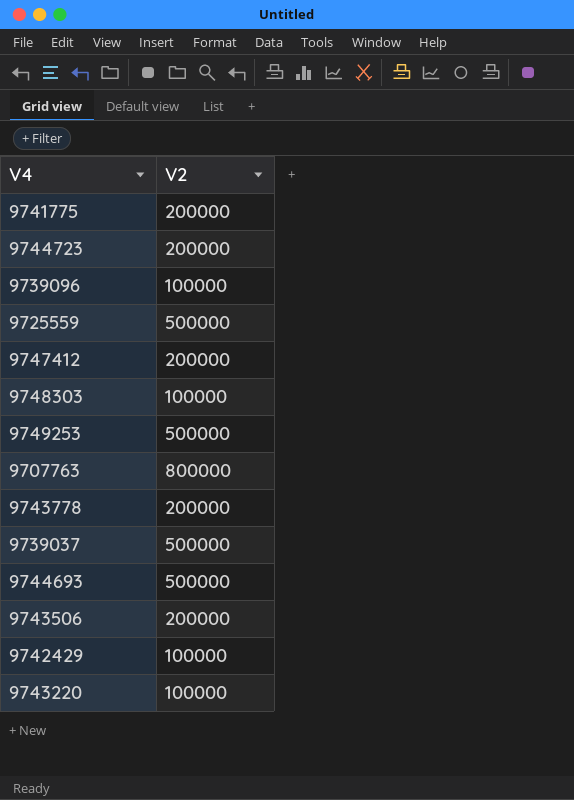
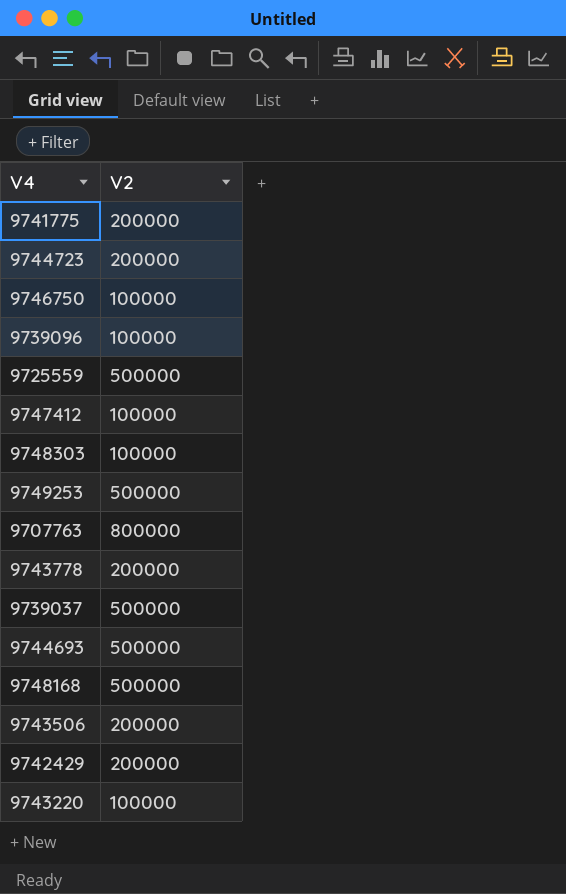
row 9746750: none -> 100000
9747412 | V2: 200000 -> 100000
row 9748168: none -> 500000
9742429 | V2: 100000 -> 200000

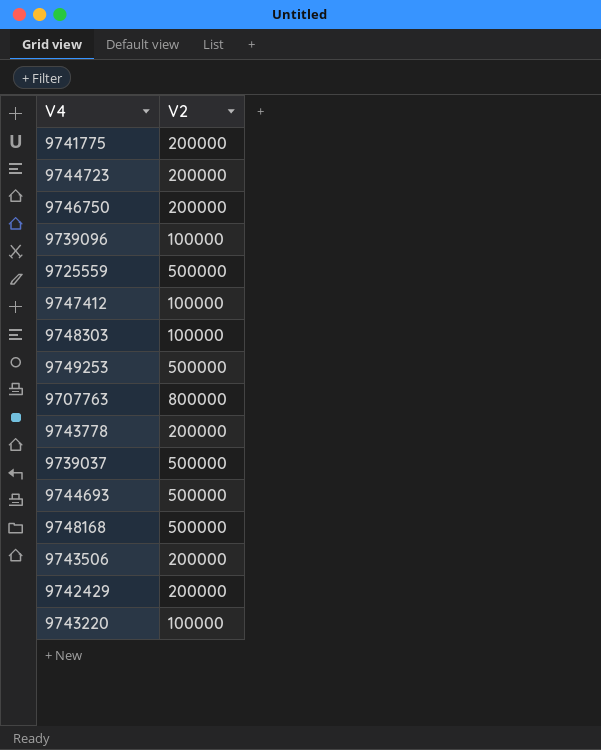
9746750 | V2: 100000 -> 200000

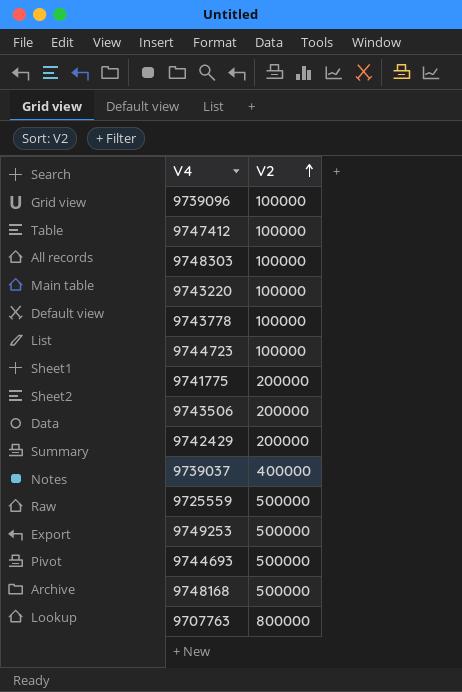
row order: none -> V2 ascending
row 9746750: 200000 -> none
9743778 | V2: 200000 -> 100000
9744723 | V2: 200000 -> 100000
9739037 | V2: 500000 -> 400000

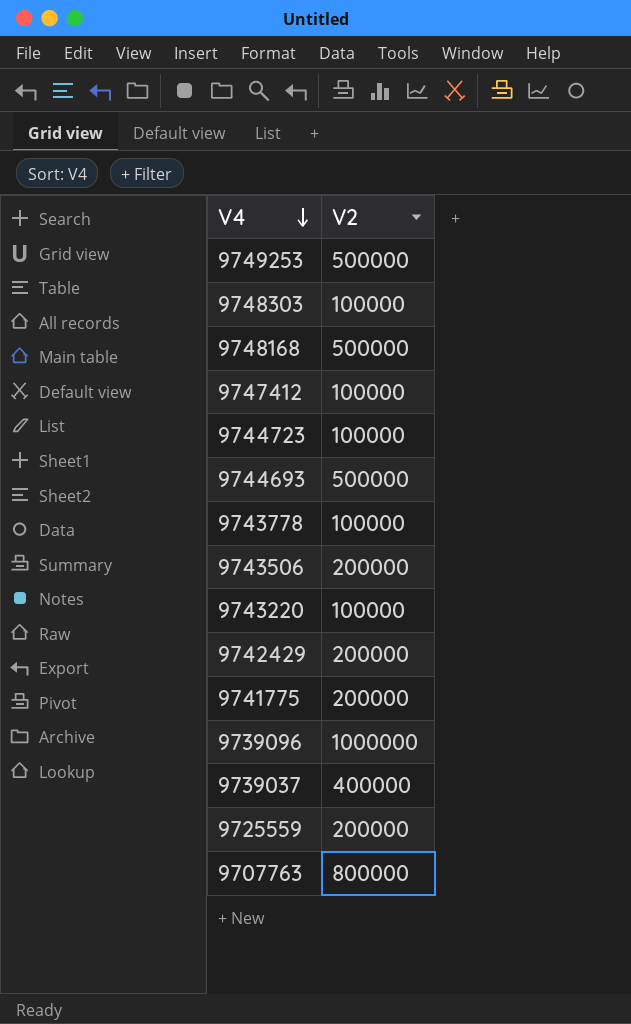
row order: V2 ascending -> V4 descending
9739096 | V2: 100000 -> 1000000
9725559 | V2: 500000 -> 200000

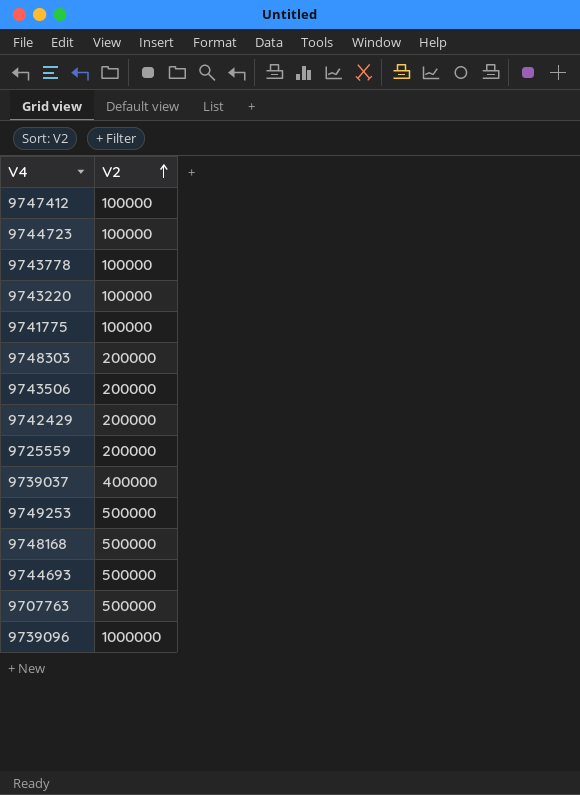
row order: V4 descending -> V2 ascending
9741775 | V2: 200000 -> 100000
9748303 | V2: 100000 -> 200000
9707763 | V2: 800000 -> 500000

